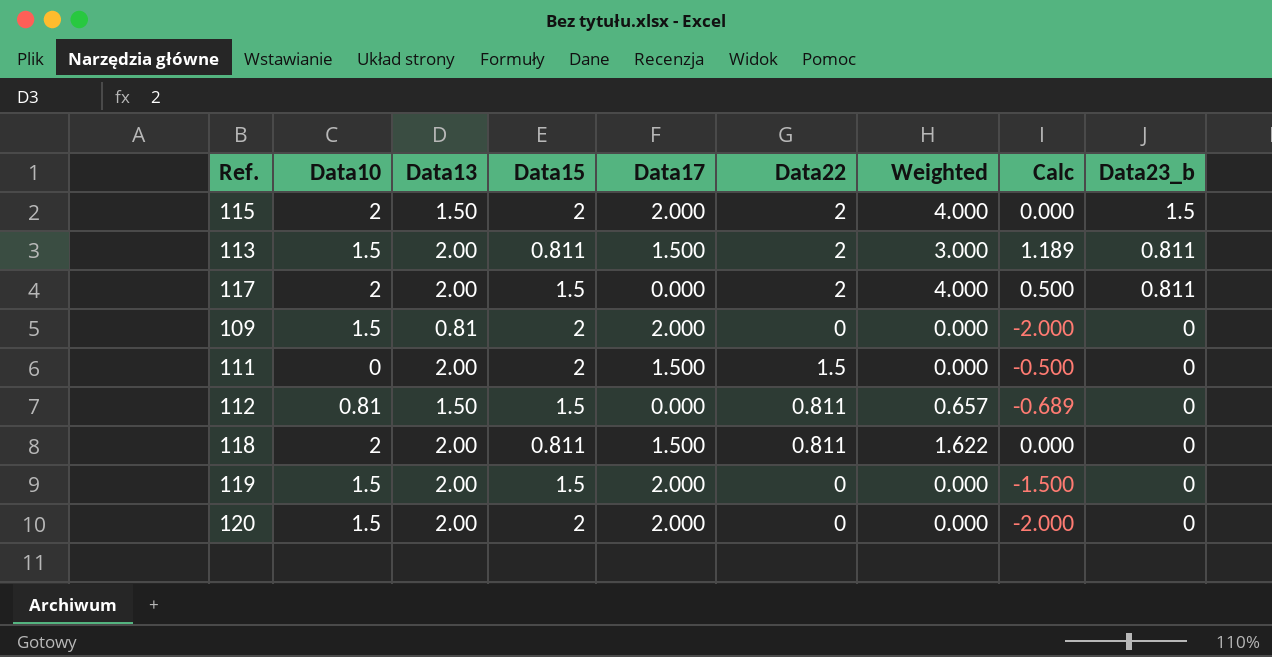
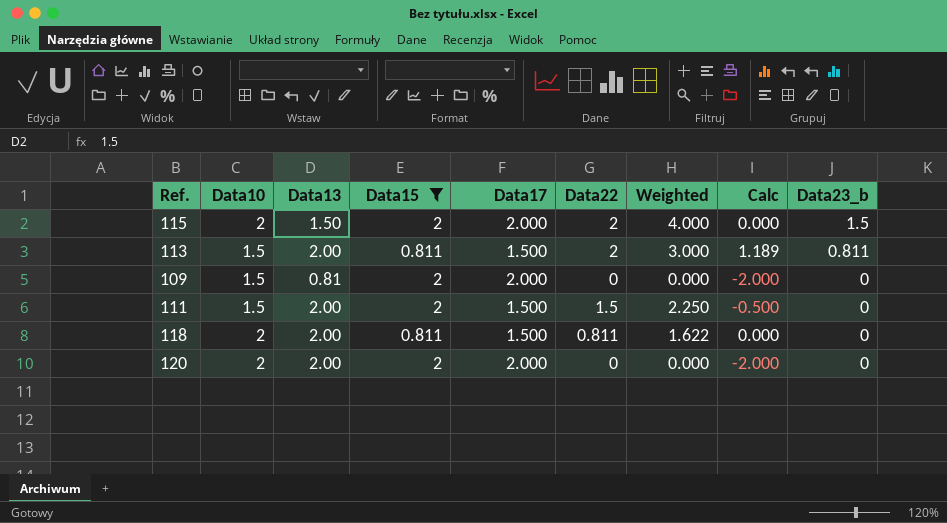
filter: none -> Data15 != 1.5
111 | Data10: 0 -> 1.5
111 | Weighted: 0.000 -> 2.250
120 | Data10: 1.5 -> 2

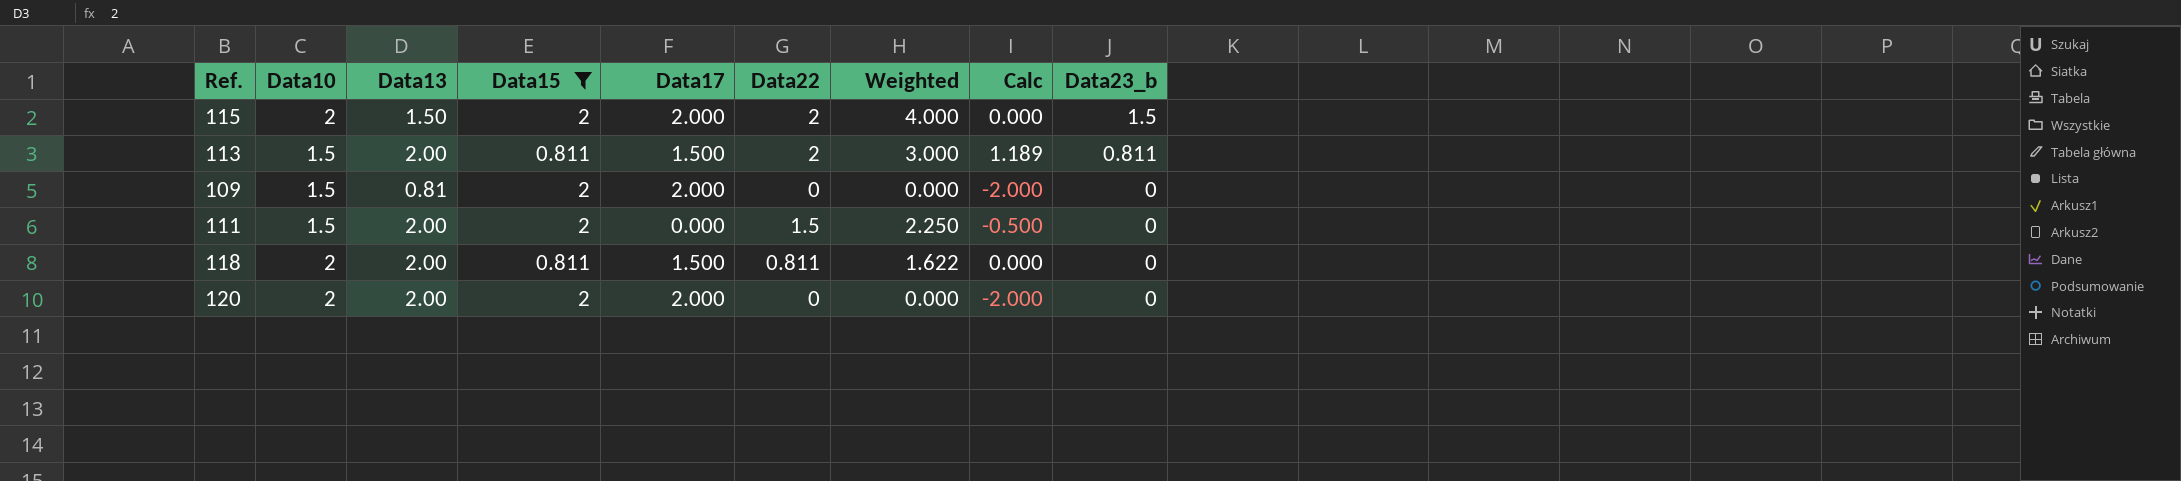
111 | Data17: 1.500 -> 0.000

